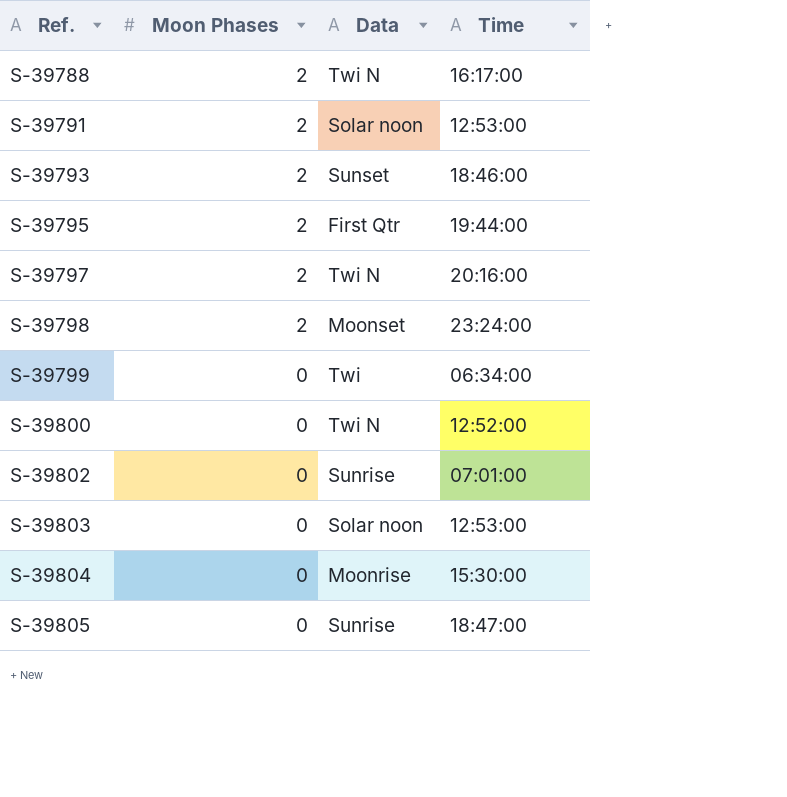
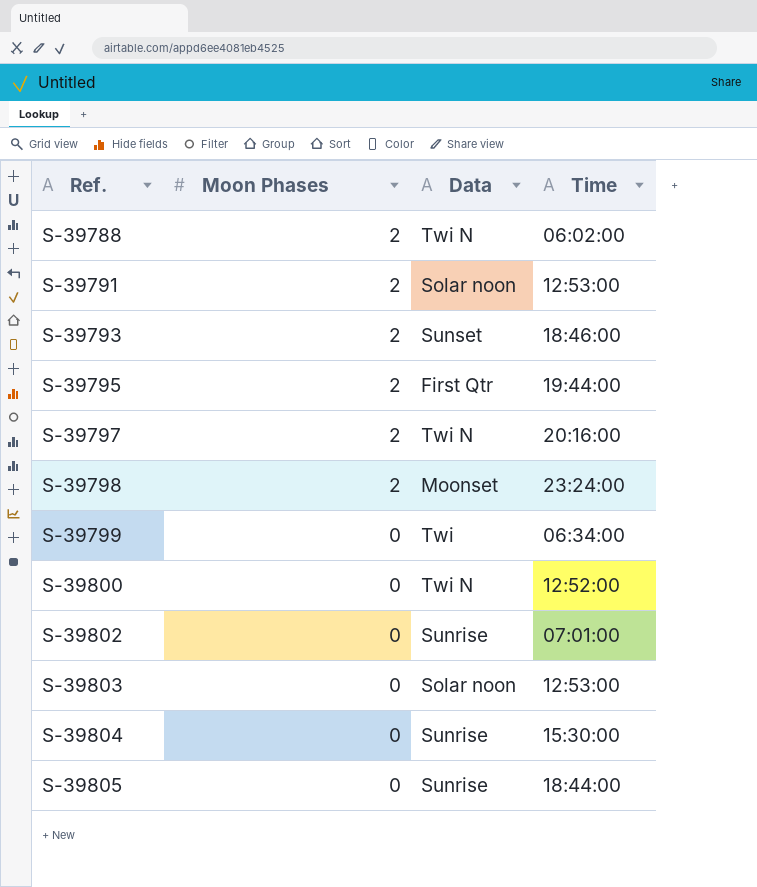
S-39788 | Time: 16:17:00 -> 06:02:00
S-39804 | Data: Moonrise -> Sunrise
S-39805 | Time: 18:47:00 -> 18:44:00

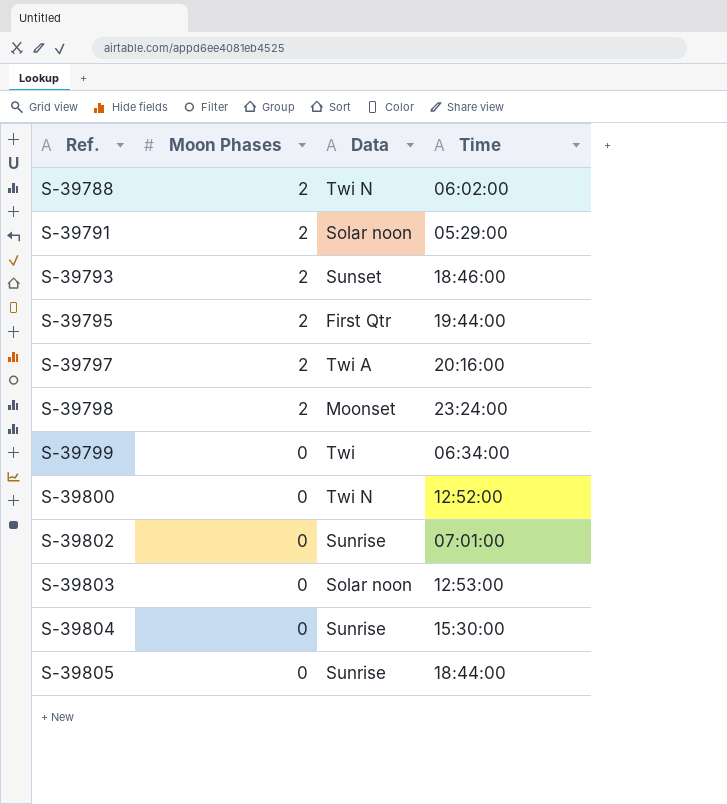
S-39791 | Time: 12:53:00 -> 05:29:00
S-39797 | Data: Twi N -> Twi A

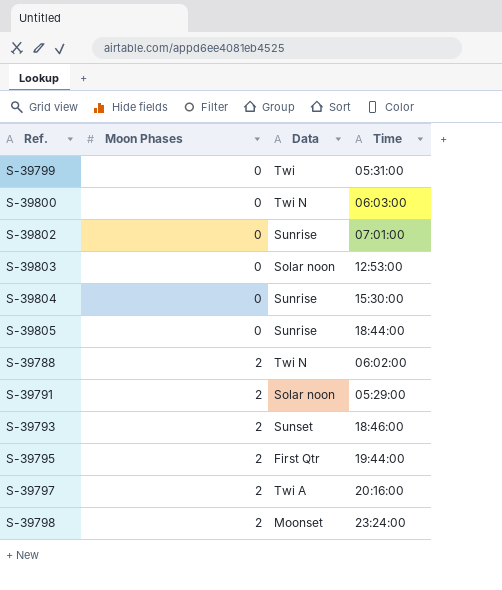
row order: Ref. ascending -> Moon Phases ascending
S-39799 | Time: 06:34:00 -> 05:31:00
S-39800 | Time: 12:52:00 -> 06:03:00

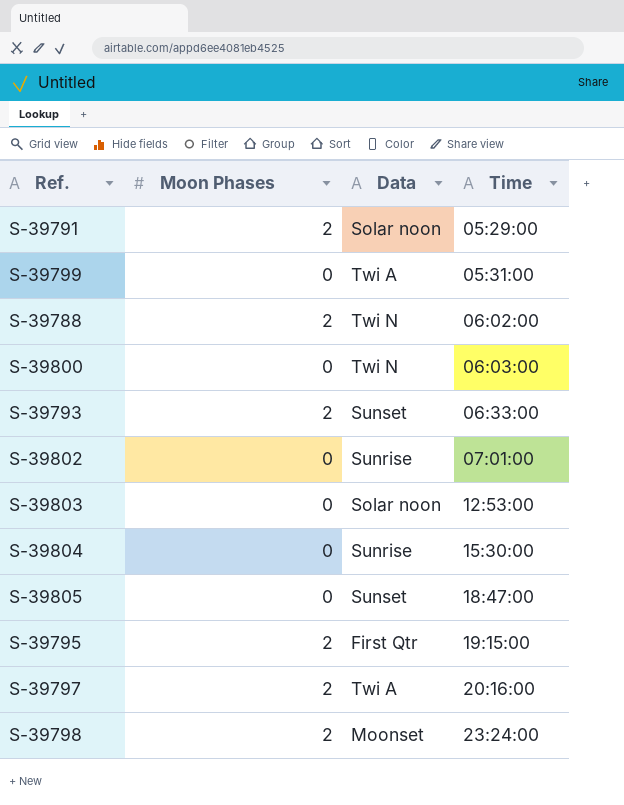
row order: Moon Phases ascending -> Time ascending
S-39799 | Data: Twi -> Twi A
S-39793 | Time: 18:46:00 -> 06:33:00
S-39805 | Data: Sunrise -> Sunset
S-39805 | Time: 18:44:00 -> 18:47:00
S-39795 | Time: 19:44:00 -> 19:15:00

